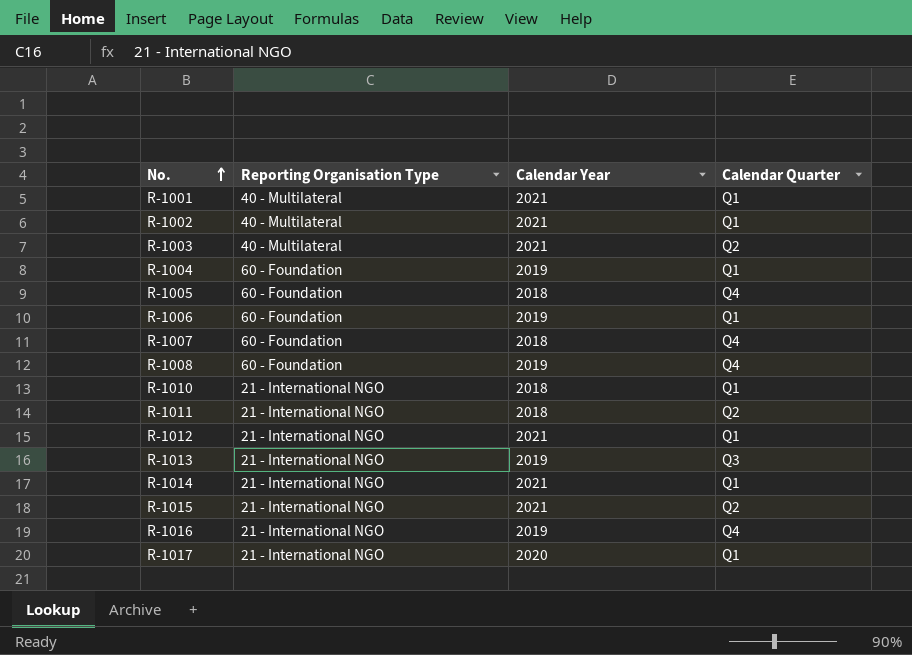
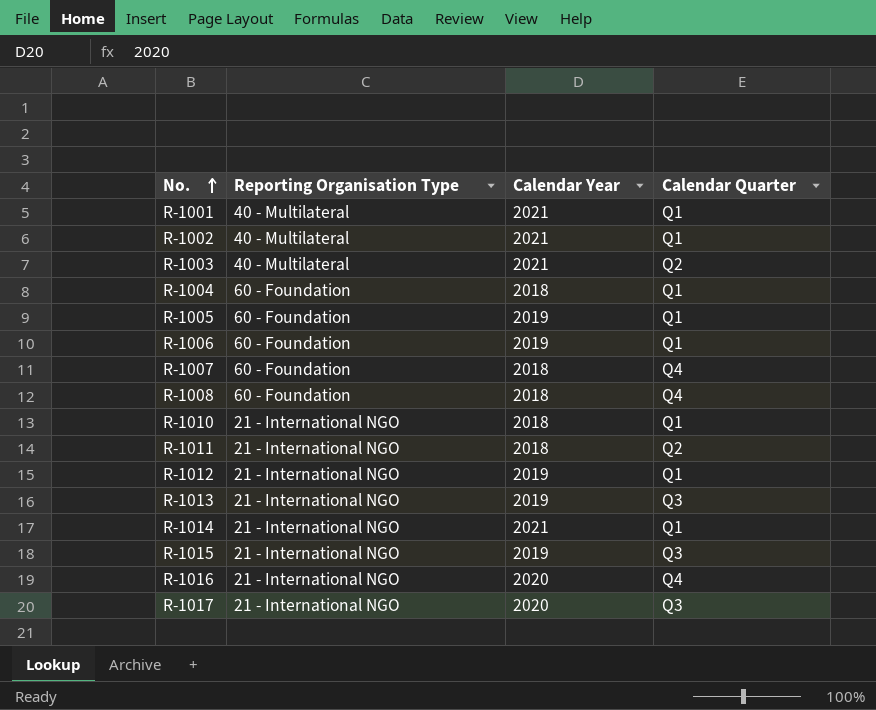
R-1004 | Calendar Year: 2019 -> 2018
R-1005 | Calendar Year: 2018 -> 2019
R-1005 | Calendar Quarter: Q4 -> Q1
R-1008 | Calendar Year: 2019 -> 2018
R-1012 | Calendar Year: 2021 -> 2019
R-1015 | Calendar Year: 2021 -> 2019
R-1015 | Calendar Quarter: Q2 -> Q3
R-1016 | Calendar Year: 2019 -> 2020
R-1017 | Calendar Quarter: Q1 -> Q3

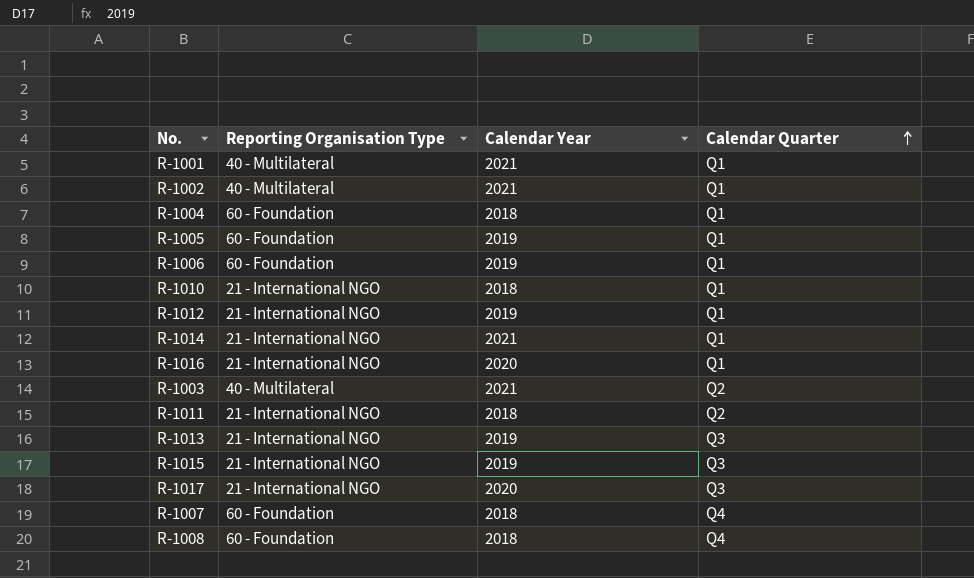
row order: No. ascending -> Calendar Quarter ascending
R-1016 | Calendar Quarter: Q4 -> Q1

